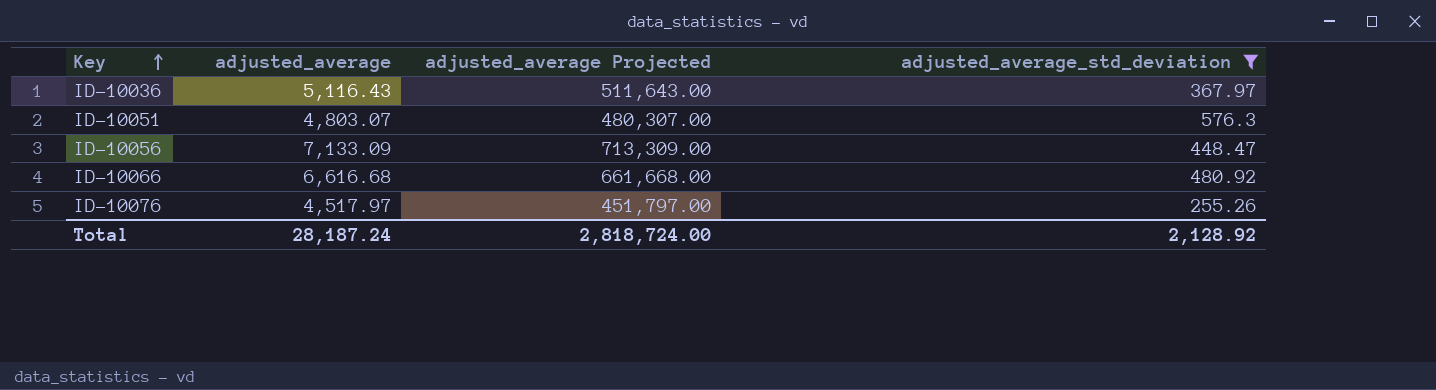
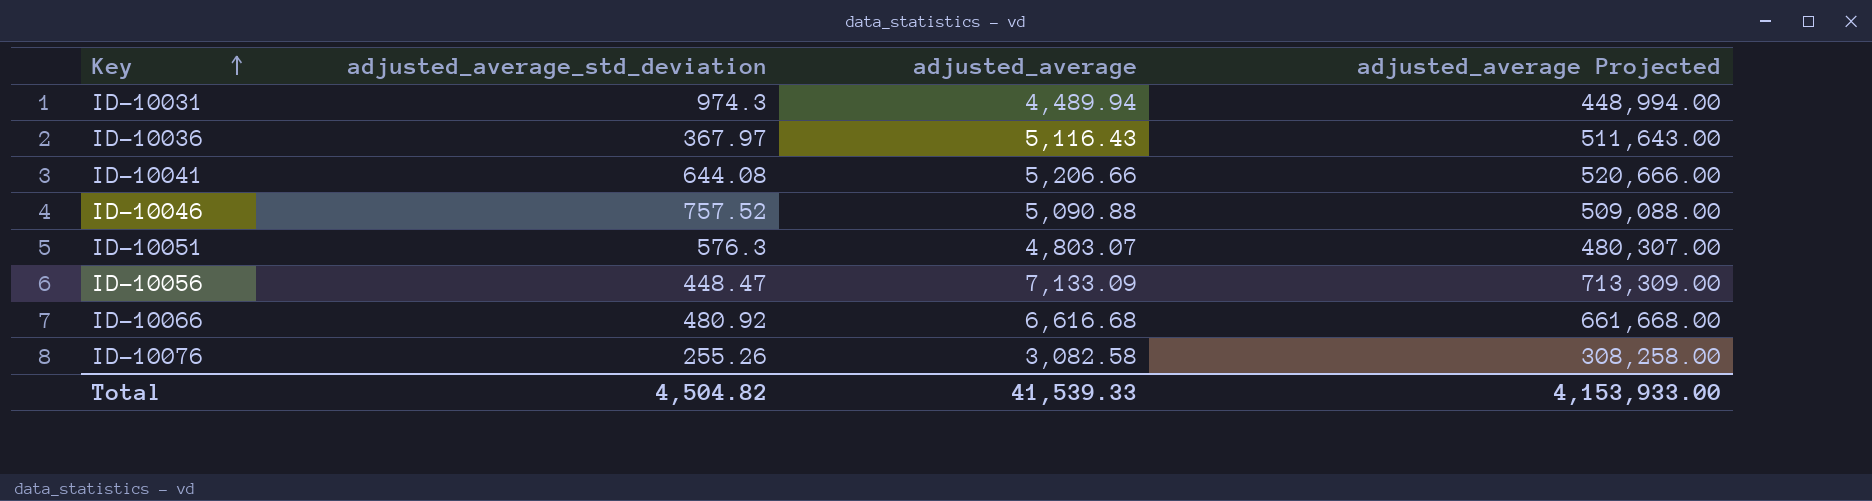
filter: adjusted_average_std_deviation <= 576.3 -> none
column adjusted_average_std_deviation | position: 4 -> 2
ID-10076 | adjusted_average: 4,517.97 -> 3,082.58
ID-10076 | adjusted_average Projected: 451,797.00 -> 308,258.00
Total | adjusted_average_std_deviation: 2,128.92 -> 4,504.82
Total | adjusted_average: 28,187.24 -> 41,539.33
Total | adjusted_average Projected: 2,818,724.00 -> 4,153,933.00

